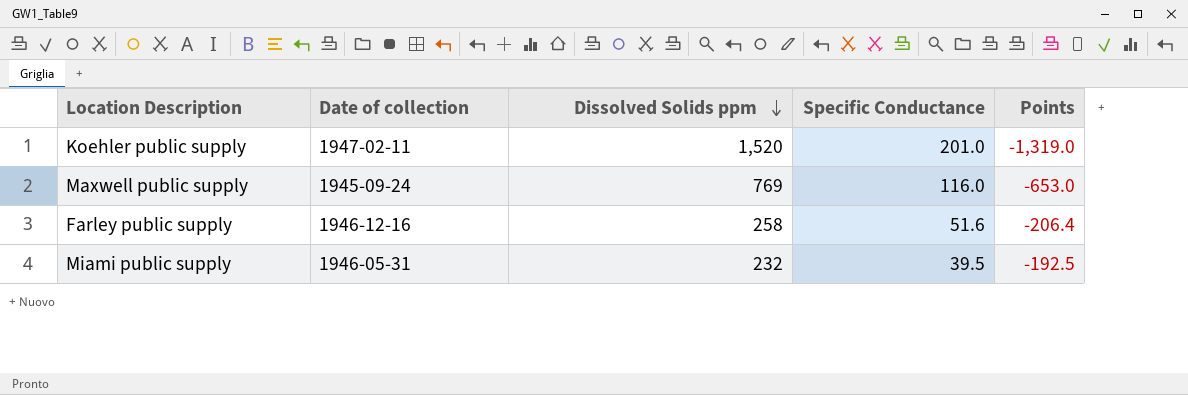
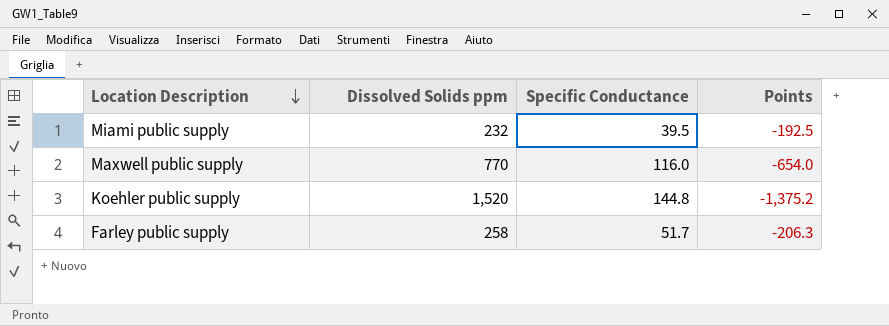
row order: Dissolved Solids ppm descending -> Location Description descending
column Date of collection | position: 2 -> none
Maxwell public supply | Dissolved Solids ppm: 769 -> 770
Maxwell public supply | Points: -653.0 -> -654.0
Koehler public supply | Specific Conductance: 201.0 -> 144.8
Koehler public supply | Points: -1,319.0 -> -1,375.2
Farley public supply | Specific Conductance: 51.6 -> 51.7
Farley public supply | Points: -206.4 -> -206.3

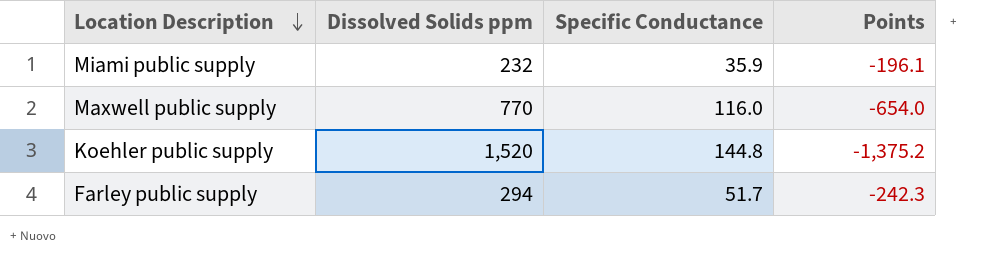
Miami public supply | Specific Conductance: 39.5 -> 35.9
Miami public supply | Points: -192.5 -> -196.1
Farley public supply | Dissolved Solids ppm: 258 -> 294
Farley public supply | Points: -206.3 -> -242.3

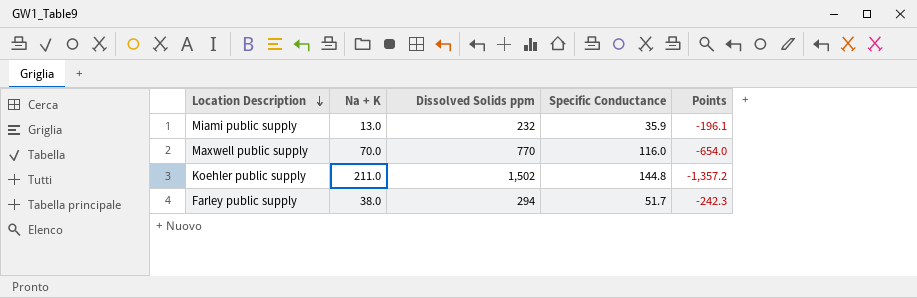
column Na + K | position: none -> 2
Koehler public supply | Dissolved Solids ppm: 1,520 -> 1,502
Koehler public supply | Points: -1,375.2 -> -1,357.2

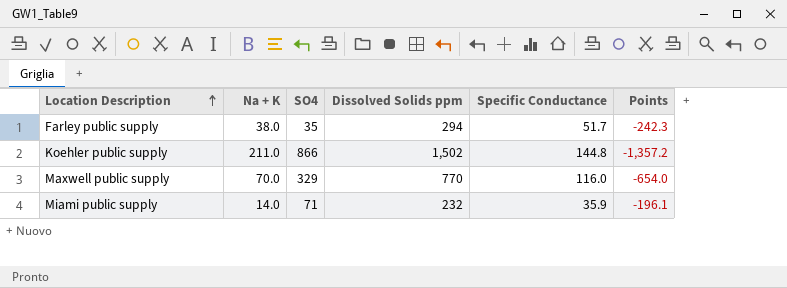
row order: Location Description descending -> Location Description ascending
column SO4 | position: none -> 3
Miami public supply | Na + K: 13.0 -> 14.0

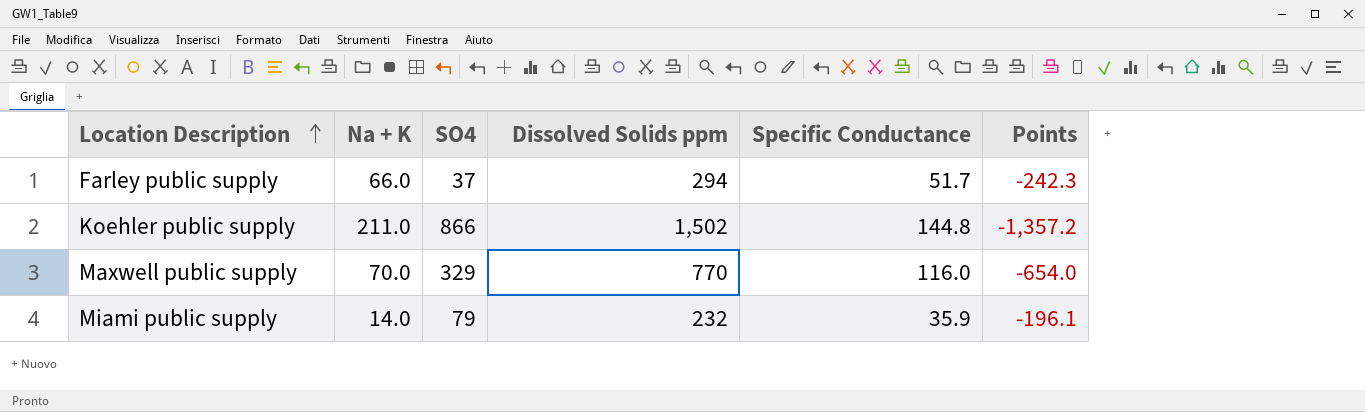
Farley public supply | Na + K: 38.0 -> 66.0
Farley public supply | SO4: 35 -> 37
Miami public supply | SO4: 71 -> 79

